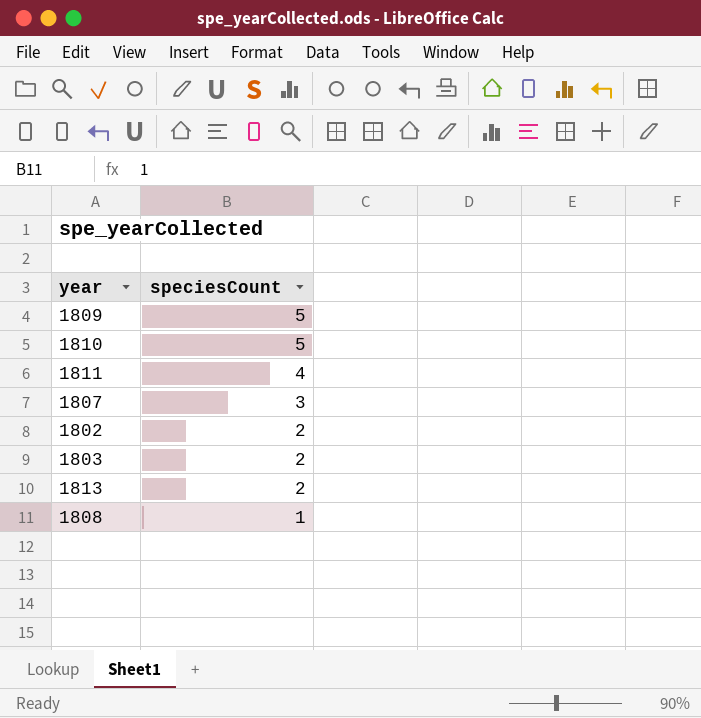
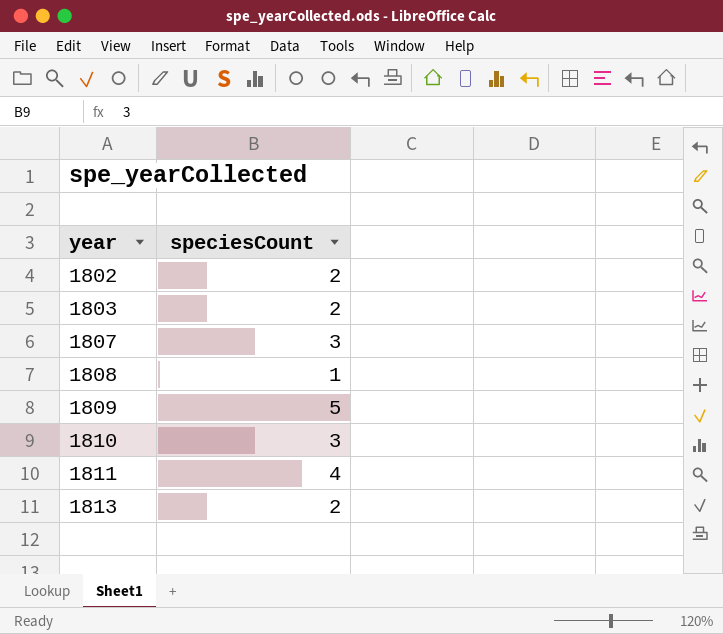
row order: speciesCount descending -> year ascending
1810 | speciesCount: 5 -> 3

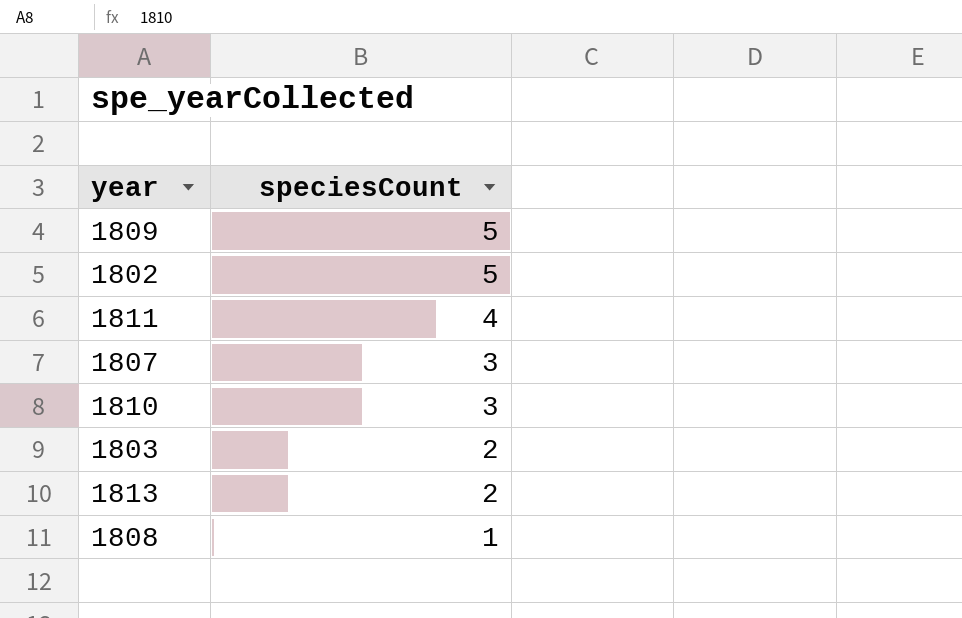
row order: year ascending -> speciesCount descending
1802 | speciesCount: 2 -> 5

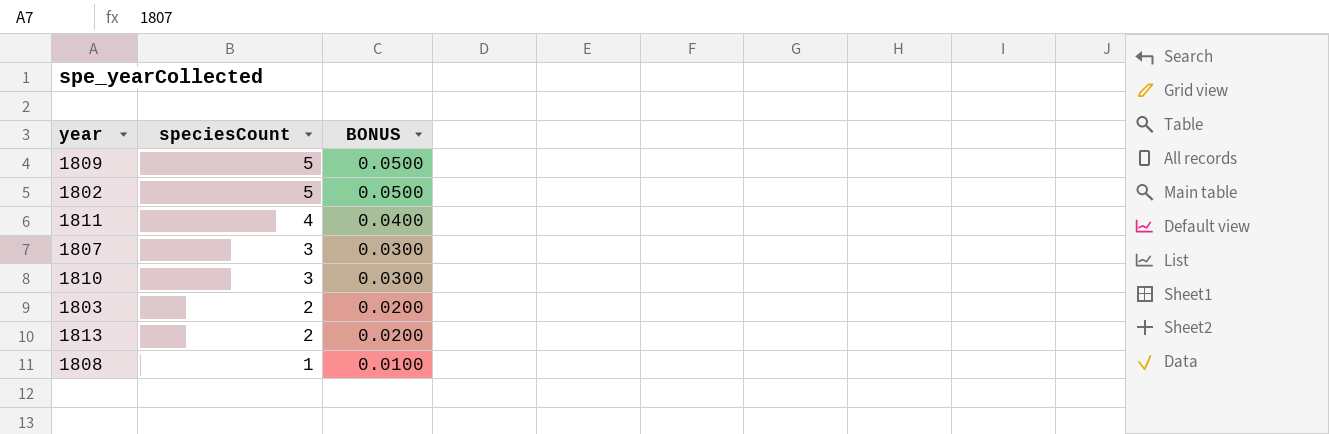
column BONUS | formula: none -> [speciesCount] * 0.01

